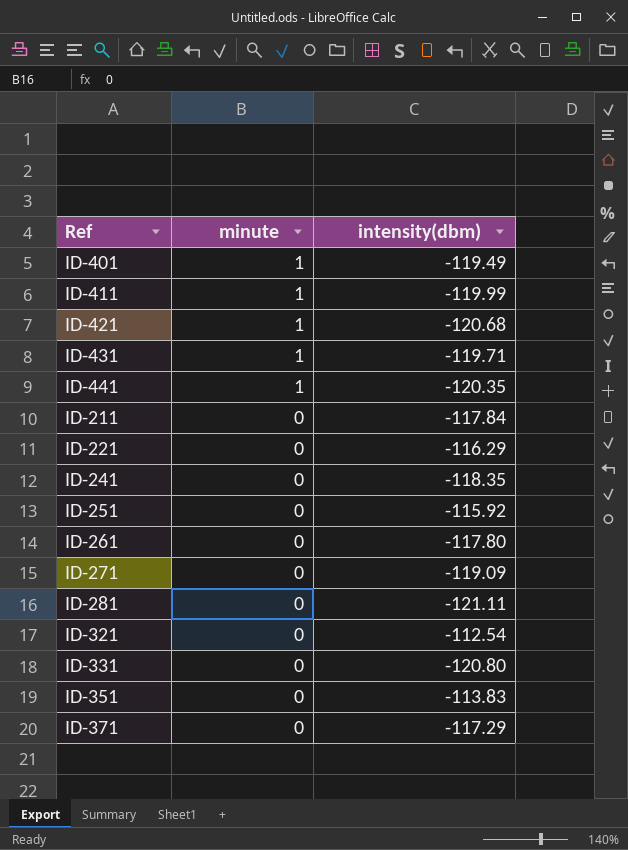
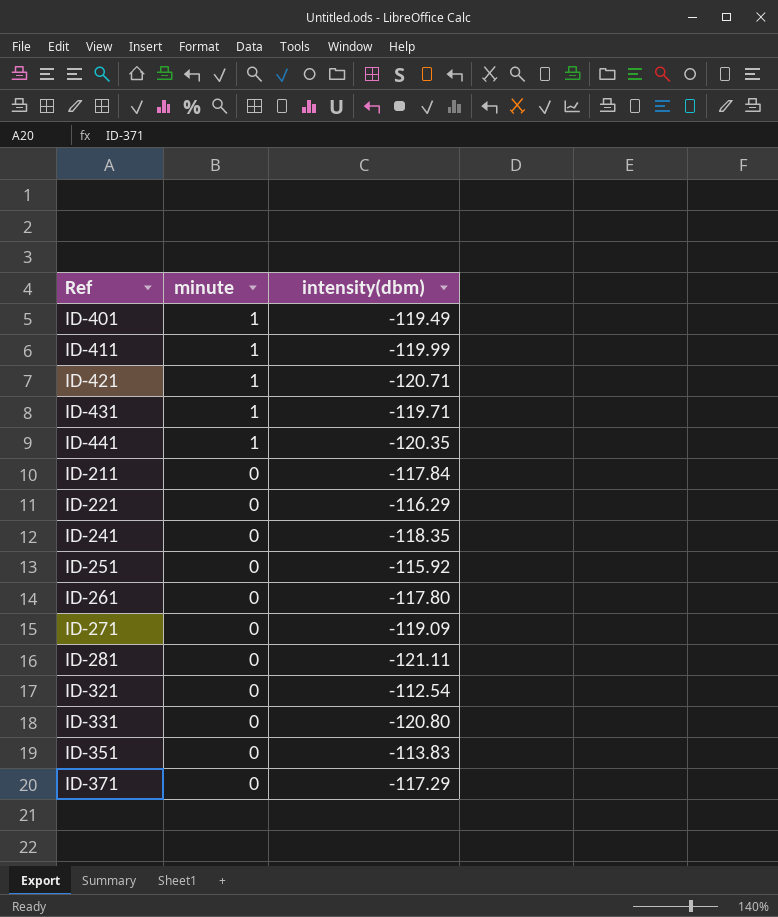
ID-421 | intensity(dbm): -120.68 -> -120.71

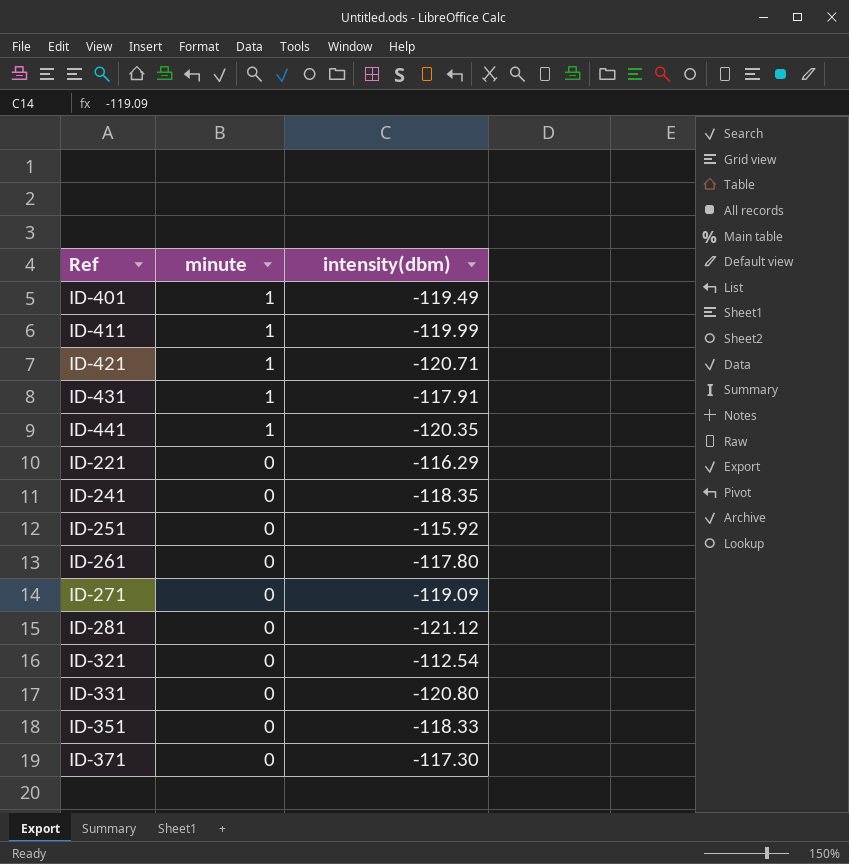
row ID-211: 0 | -117.84 -> none
ID-431 | intensity(dbm): -119.71 -> -117.91
ID-281 | intensity(dbm): -121.11 -> -121.12
ID-351 | intensity(dbm): -113.83 -> -118.33
ID-371 | intensity(dbm): -117.29 -> -117.30

